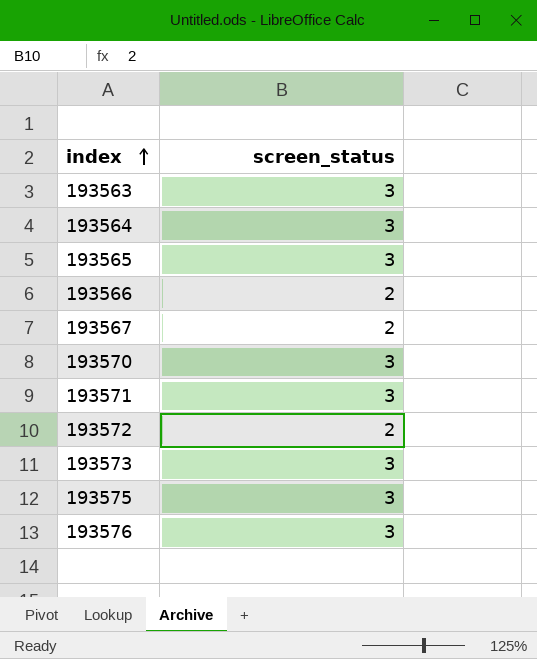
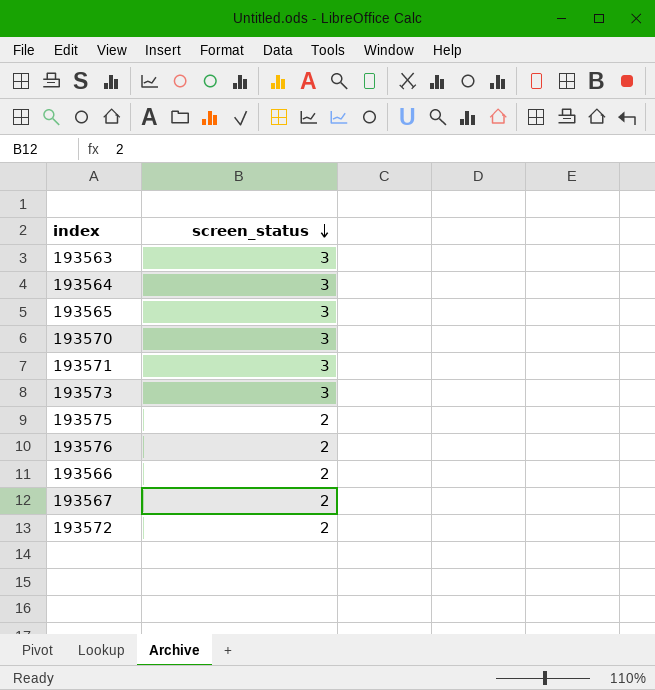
row order: index ascending -> screen_status descending
193575 | screen_status: 3 -> 2
193576 | screen_status: 3 -> 2

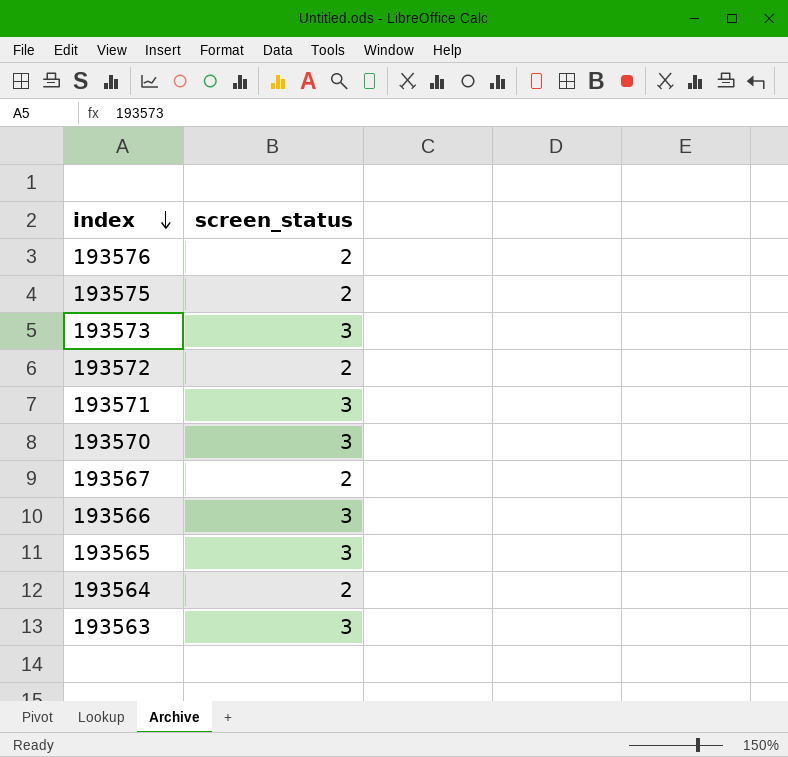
row order: screen_status descending -> index descending
193566 | screen_status: 2 -> 3
193564 | screen_status: 3 -> 2

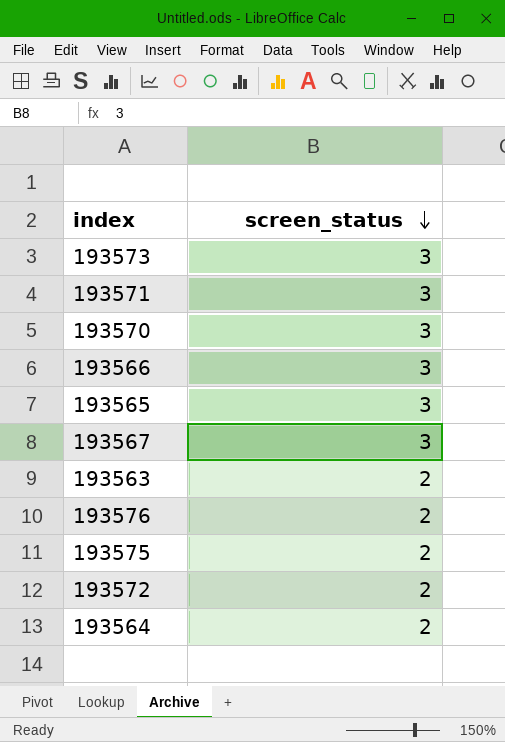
row order: index descending -> screen_status descending
193567 | screen_status: 2 -> 3
193563 | screen_status: 3 -> 2

